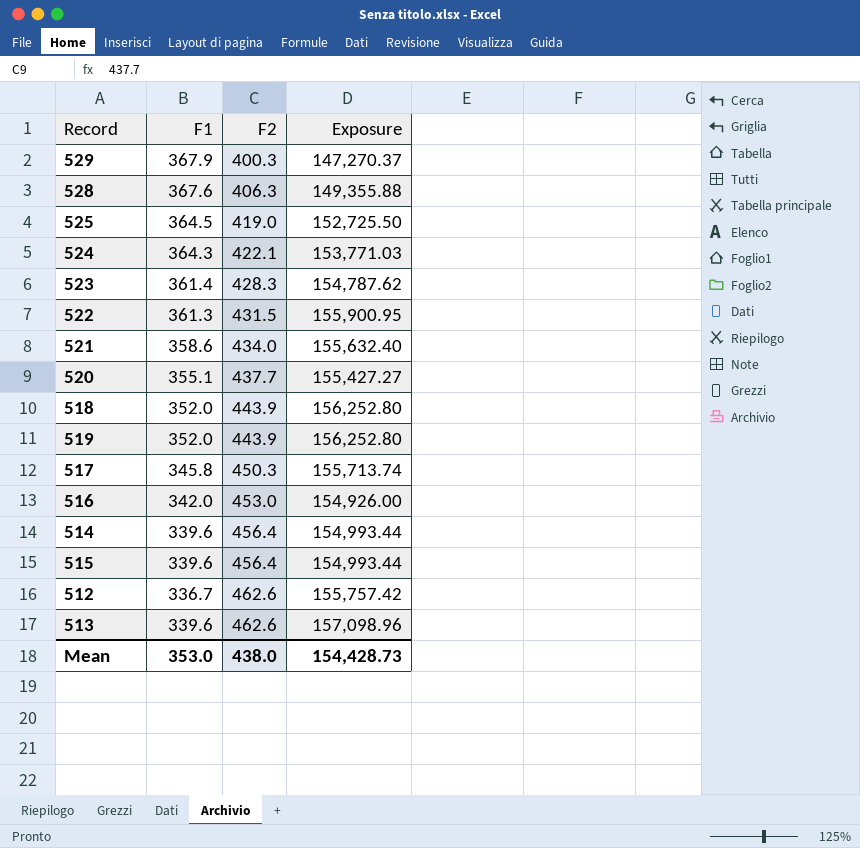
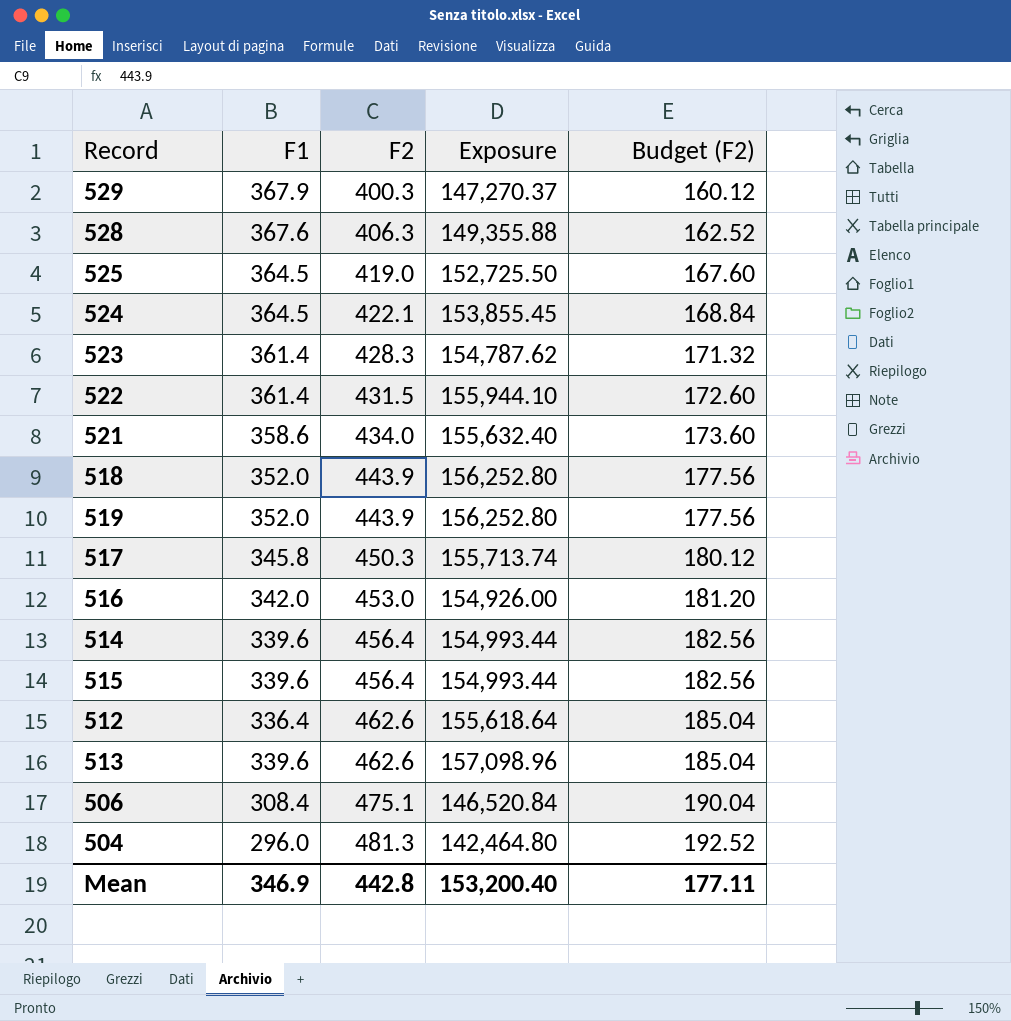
column Budget (F2) | formula: none -> [F2] * 0.4
row 520: 355.1 | 437.7 | 155,427.27 -> none
524 | F1: 364.3 -> 364.5
524 | Exposure: 153,771.03 -> 153,855.45
522 | F1: 361.3 -> 361.4
522 | Exposure: 155,900.95 -> 155,944.10
512 | F1: 336.7 -> 336.4
512 | Exposure: 155,757.42 -> 155,618.64
row 506: none -> 308.4 | 475.1 | 146,520.84 | 190.04
row 504: none -> 296.0 | 481.3 | 142,464.80 | 192.52
Mean | F1: 353.0 -> 346.9
Mean | F2: 438.0 -> 442.8
Mean | Exposure: 154,428.73 -> 153,200.40

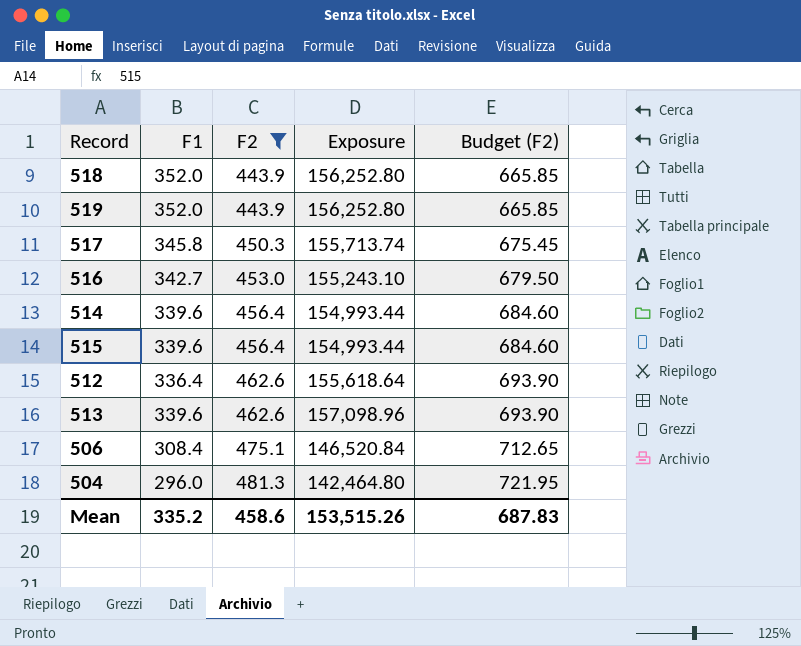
filter: none -> F2 >= 443.9
column Budget (F2) | formula: [F2] * 0.4 -> [F2] * 1.5
516 | F1: 342.0 -> 342.7
516 | Exposure: 154,926.00 -> 155,243.10
Mean | F1: 346.9 -> 335.2
Mean | F2: 442.8 -> 458.6
Mean | Exposure: 153,200.40 -> 153,515.26
Mean | Budget (F2): 177.11 -> 687.83

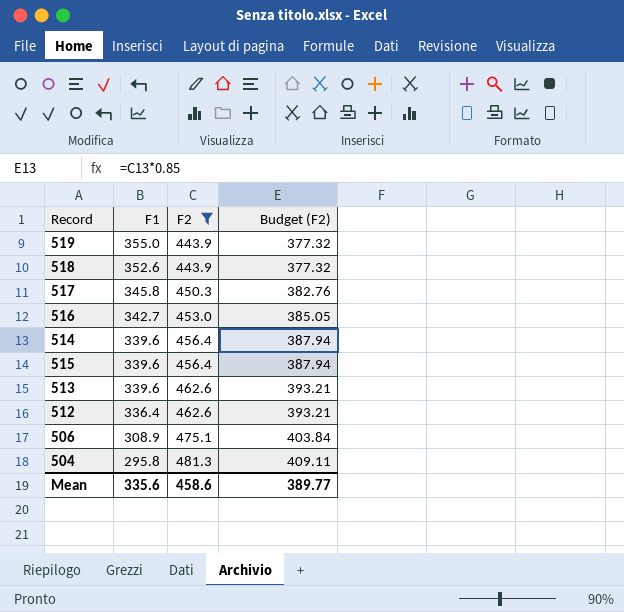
row order: F2 ascending -> F1 descending
column Exposure | formula: [F1] * [F2] -> none
column Budget (F2) | formula: [F2] * 1.5 -> [F2] * 0.85
519 | F1: 352.0 -> 355.0
518 | F1: 352.0 -> 352.6
506 | F1: 308.4 -> 308.9
504 | F1: 296.0 -> 295.8
Mean | F1: 335.2 -> 335.6
Mean | Budget (F2): 687.83 -> 389.77

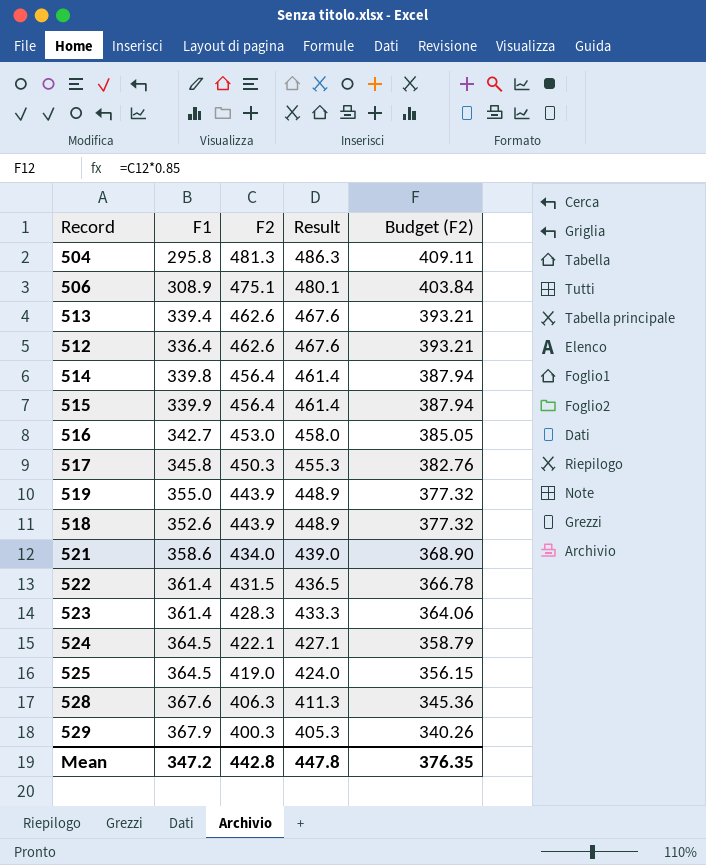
filter: F2 >= 443.9 -> none
row order: F1 descending -> F2 descending
column Result | formula: none -> [F2] + 5
513 | F1: 339.6 -> 339.4
514 | F1: 339.6 -> 339.8
515 | F1: 339.6 -> 339.9
Mean | F1: 335.6 -> 347.2
Mean | F2: 458.6 -> 442.8
Mean | Budget (F2): 389.77 -> 376.35

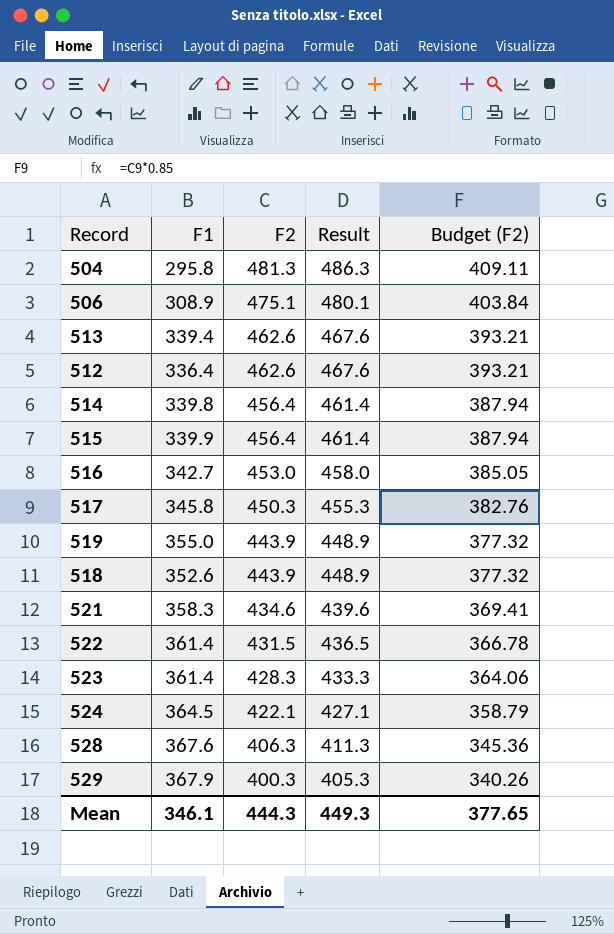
row 525: 364.5 | 419.0 | 424.0 | 356.15 -> none
521 | F1: 358.6 -> 358.3
521 | F2: 434.0 -> 434.6
521 | Result: 439.0 -> 439.6
521 | Budget (F2): 368.90 -> 369.41
Mean | F1: 347.2 -> 346.1
Mean | F2: 442.8 -> 444.3
Mean | Result: 447.8 -> 449.3
Mean | Budget (F2): 376.35 -> 377.65

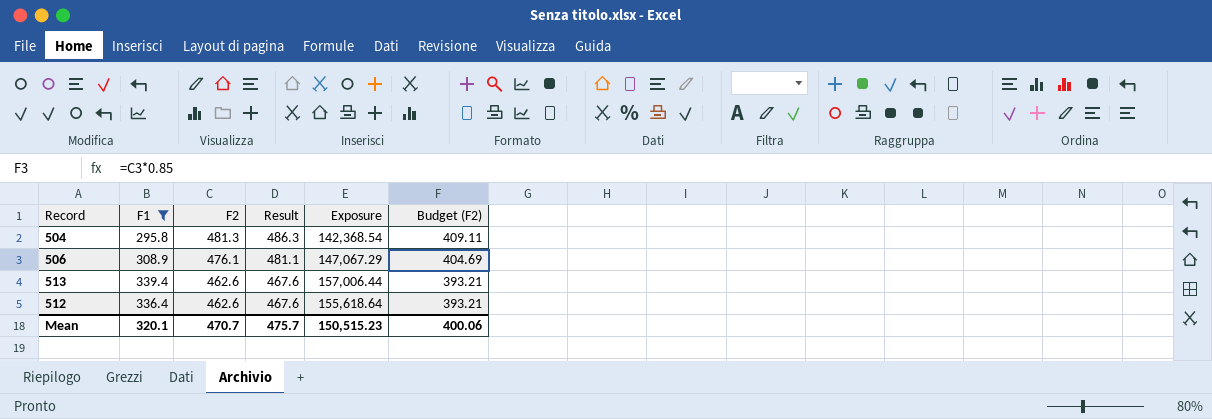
filter: none -> F1 <= 339.4
column Exposure | formula: none -> [F1] * [F2]
506 | F2: 475.1 -> 476.1
506 | Result: 480.1 -> 481.1
506 | Budget (F2): 403.84 -> 404.69
Mean | F1: 346.1 -> 320.1
Mean | F2: 444.3 -> 470.7
Mean | Result: 449.3 -> 475.7
Mean | Budget (F2): 377.65 -> 400.06

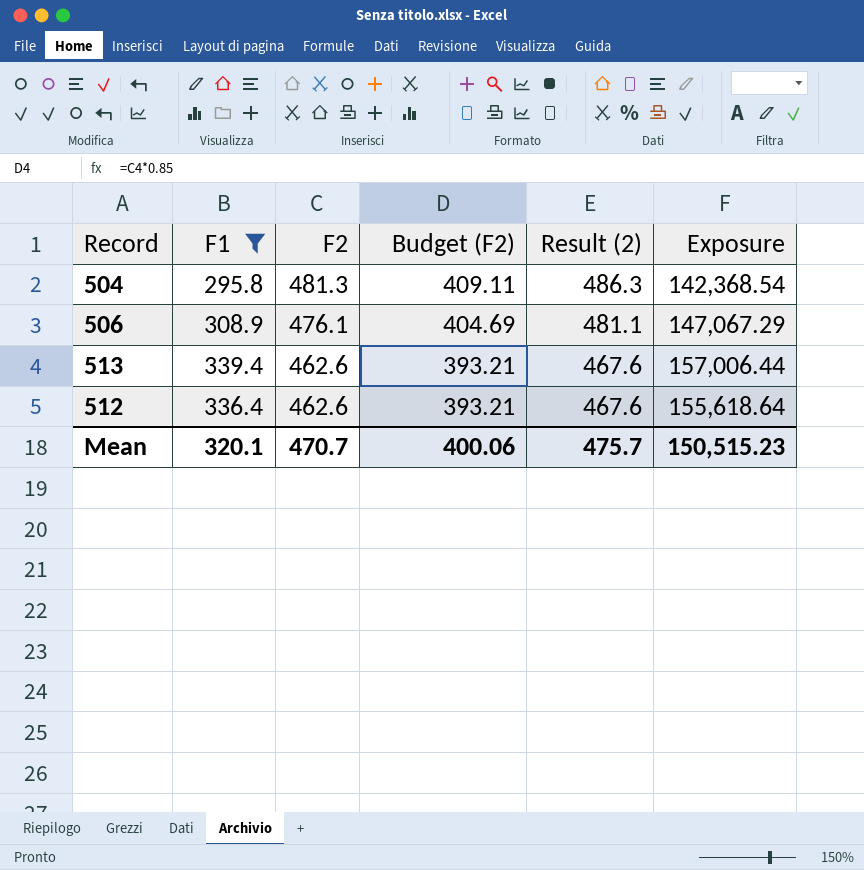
column Budget (F2) | position: 6 -> 4
column name: Result -> Result (2)

